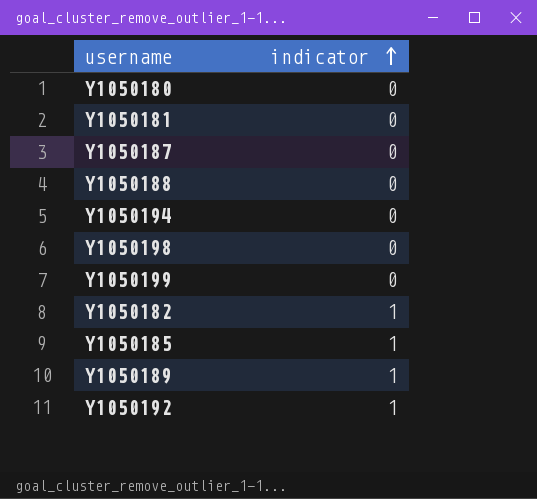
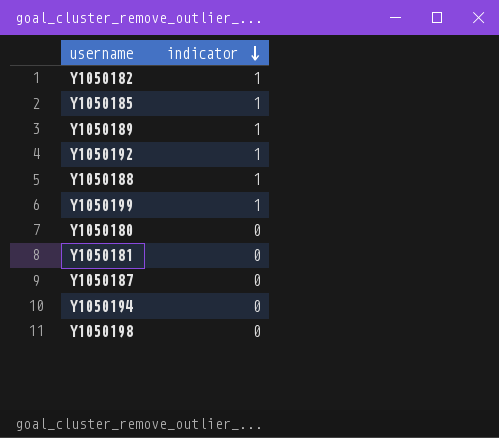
row order: indicator ascending -> indicator descending
Y1050188 | indicator: 0 -> 1
Y1050199 | indicator: 0 -> 1

